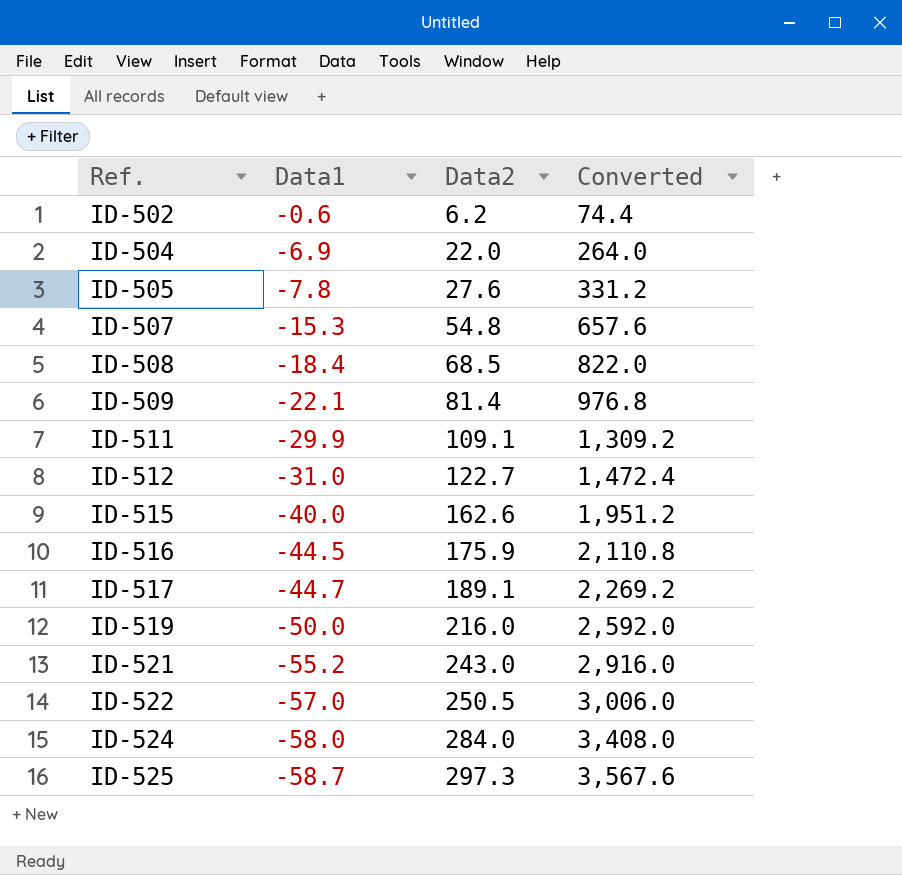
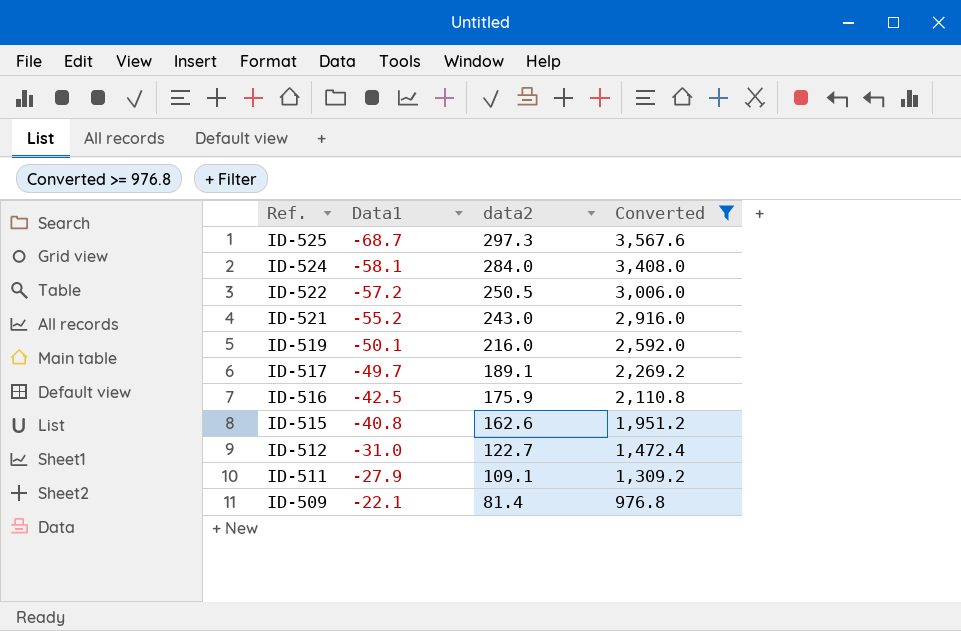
filter: none -> Converted >= 976.8
row order: Ref. ascending -> Ref. descending
column name: Data2 -> data2
ID-525 | Data1: -58.7 -> -68.7
ID-524 | Data1: -58.0 -> -58.1
ID-522 | Data1: -57.0 -> -57.2
ID-519 | Data1: -50.0 -> -50.1
ID-517 | Data1: -44.7 -> -49.7
ID-516 | Data1: -44.5 -> -42.5
ID-515 | Data1: -40.0 -> -40.8
ID-511 | Data1: -29.9 -> -27.9

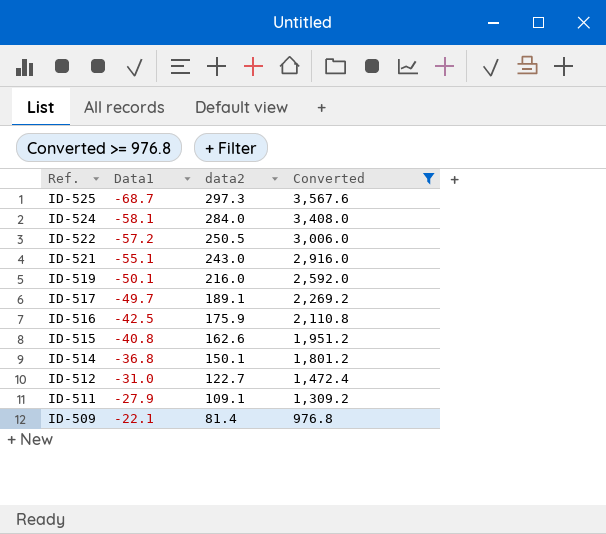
ID-521 | Data1: -55.2 -> -55.1
row ID-514: none -> -36.8 | 150.1 | 1,801.2

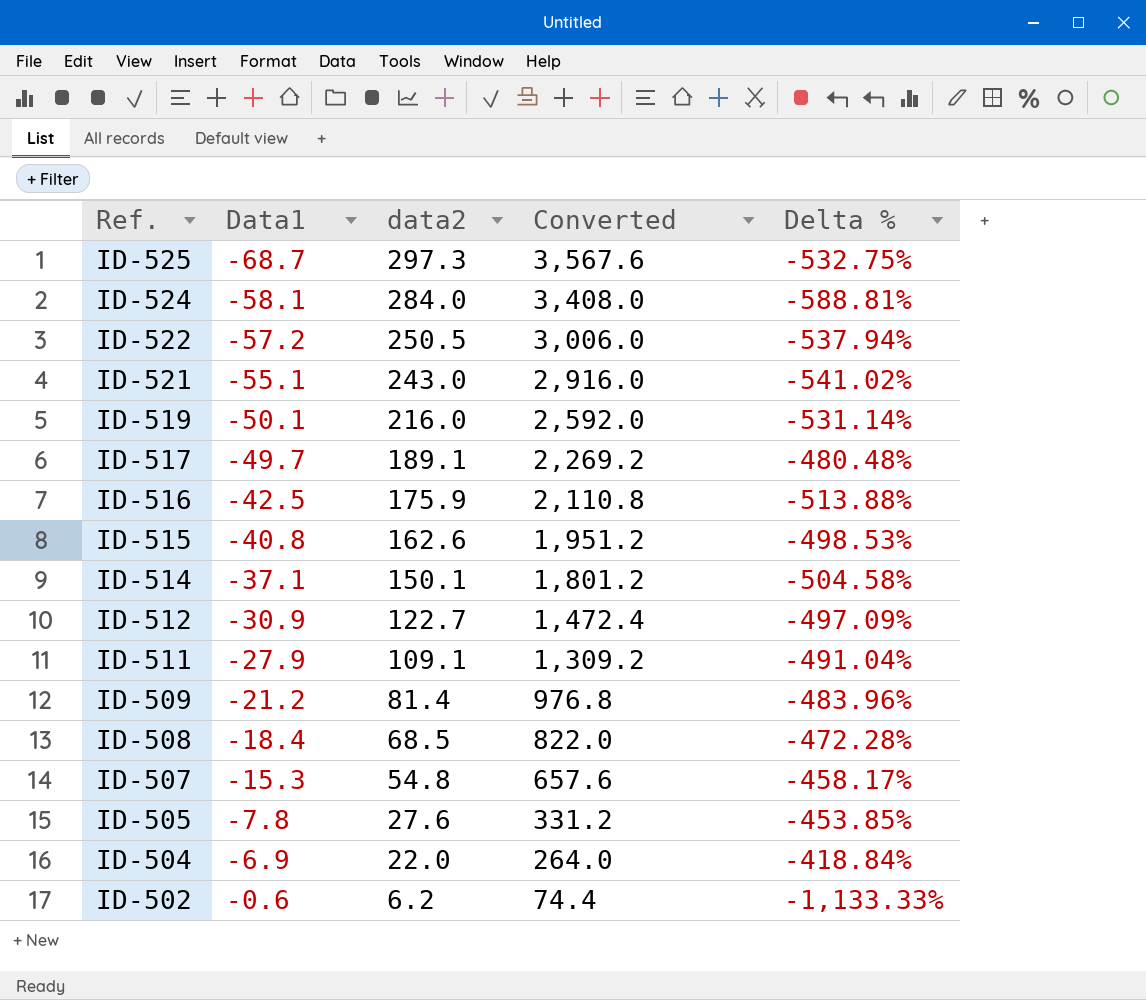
filter: Converted >= 976.8 -> none
column Delta % | formula: none -> ([data2] - [Data1]) / [Data1]
ID-514 | Data1: -36.8 -> -37.1
ID-512 | Data1: -31.0 -> -30.9
ID-509 | Data1: -22.1 -> -21.2

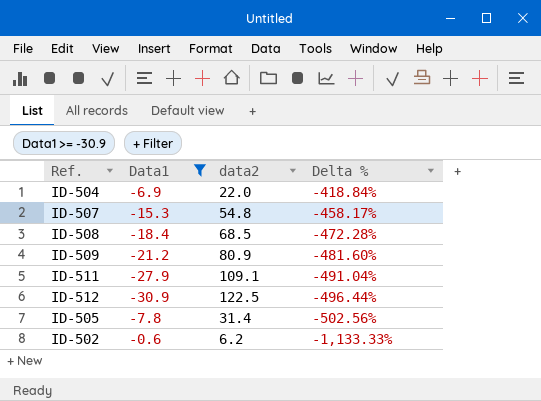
filter: none -> Data1 >= -30.9
row order: Ref. descending -> Delta % descending
column Converted | formula: [data2] * 12 -> none
ID-509 | data2: 81.4 -> 80.9
ID-509 | Delta %: -483.96% -> -481.60%
ID-512 | data2: 122.7 -> 122.5
ID-512 | Delta %: -497.09% -> -496.44%
ID-505 | data2: 27.6 -> 31.4
ID-505 | Delta %: -453.85% -> -502.56%

